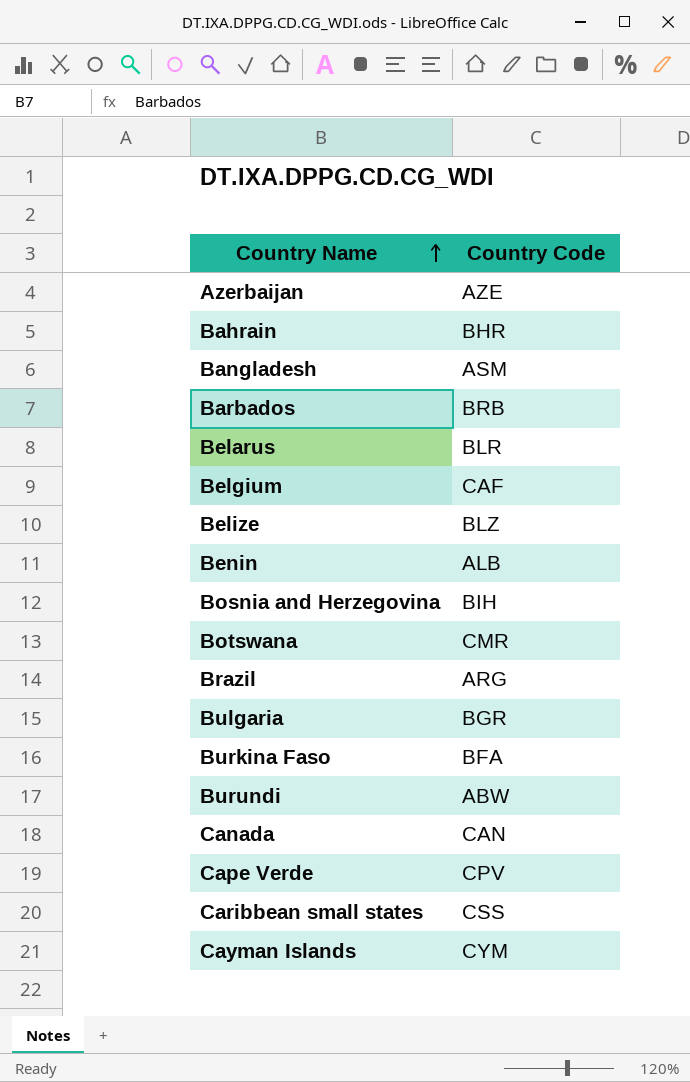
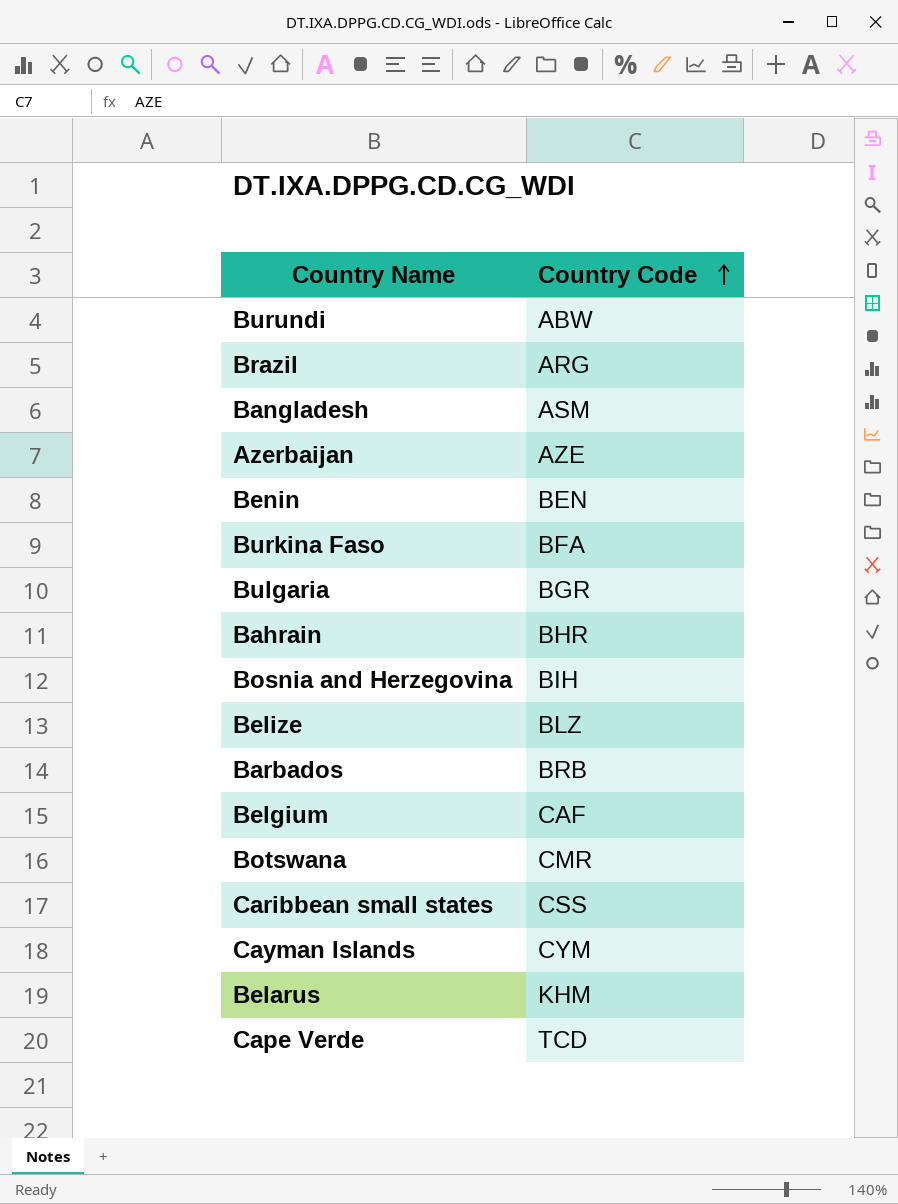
row order: Country Name ascending -> Country Code ascending
row Canada: CAN -> none
Benin | Country Code: ALB -> BEN
Belarus | Country Code: BLR -> KHM
Cape Verde | Country Code: CPV -> TCD

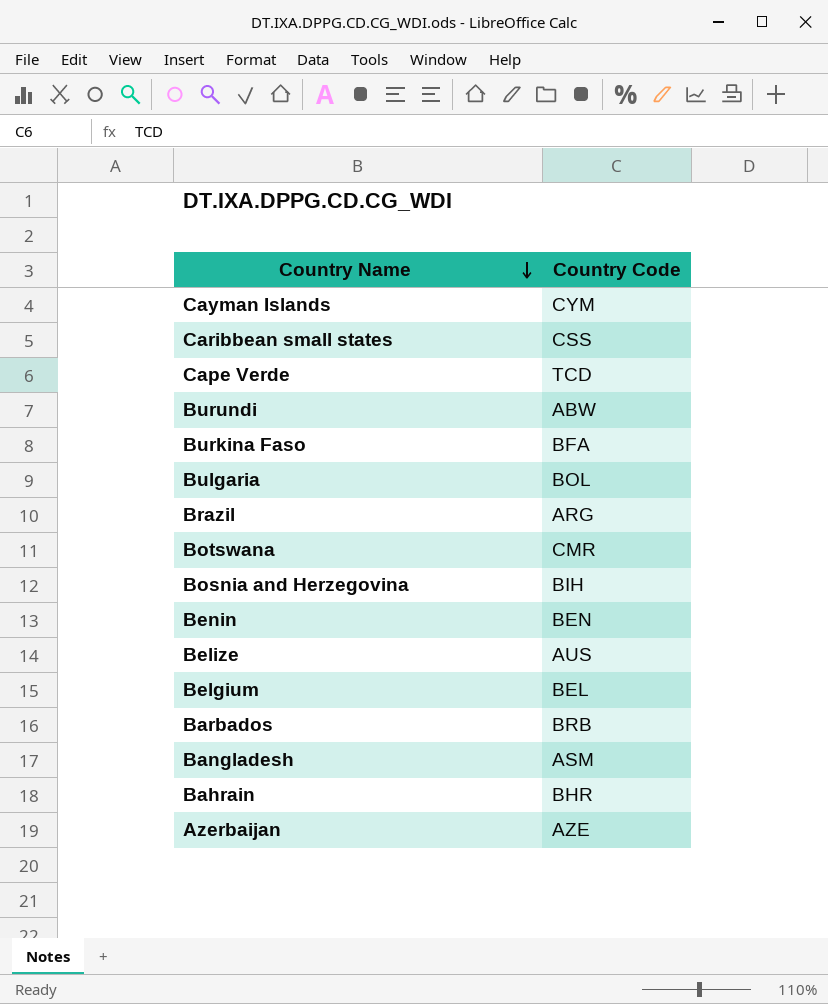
row order: Country Code ascending -> Country Name descending
row Belarus: KHM -> none
Bulgaria | Country Code: BGR -> BOL
Belize | Country Code: BLZ -> AUS
Belgium | Country Code: CAF -> BEL

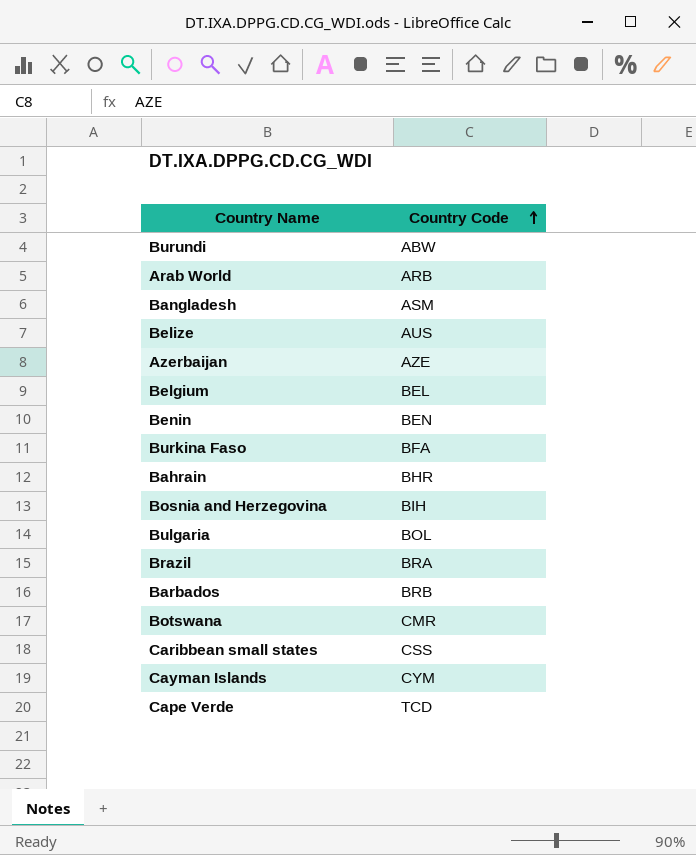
row order: Country Name descending -> Country Code ascending
row Arab World: none -> ARB
Brazil | Country Code: ARG -> BRA

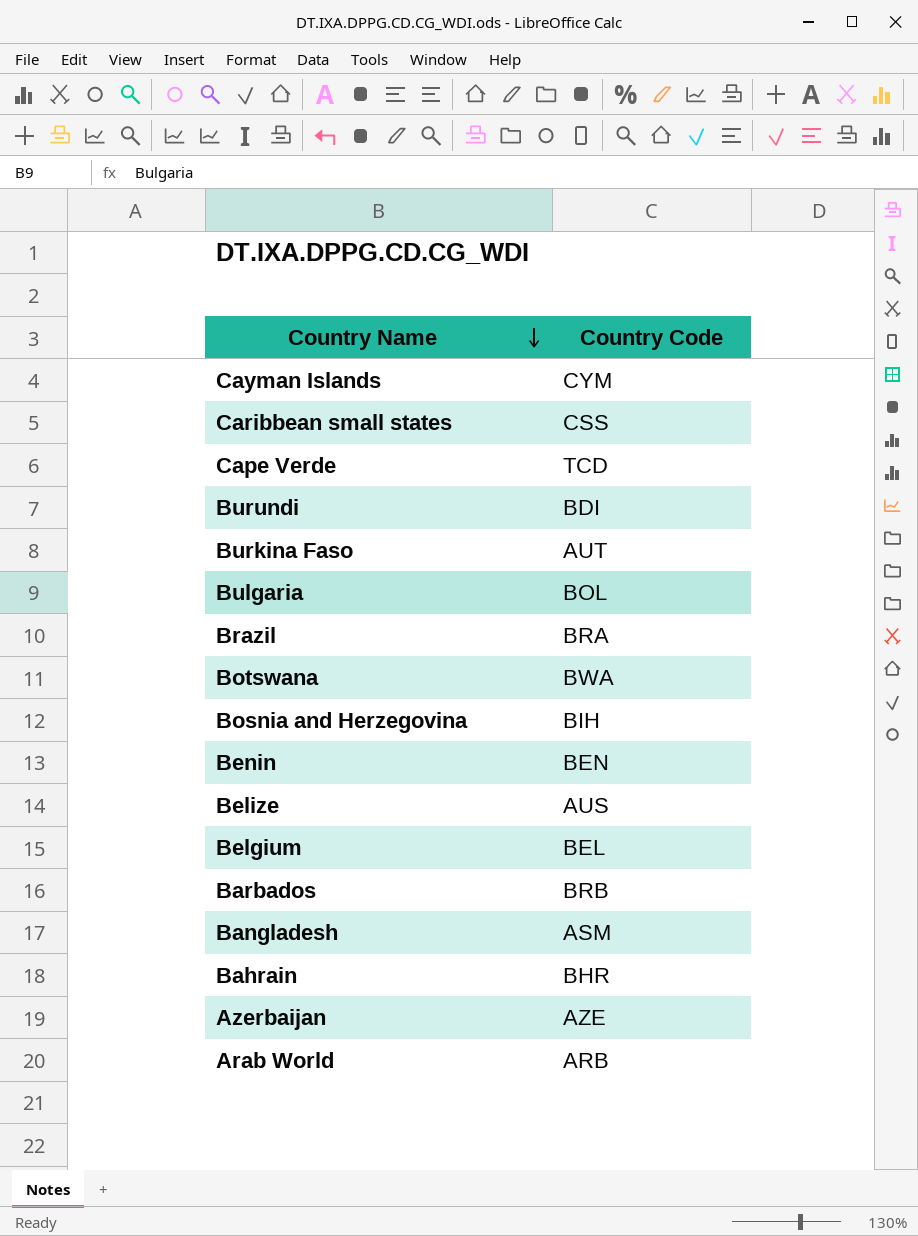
row order: Country Code ascending -> Country Name descending
Burundi | Country Code: ABW -> BDI
Burkina Faso | Country Code: BFA -> AUT
Botswana | Country Code: CMR -> BWA

